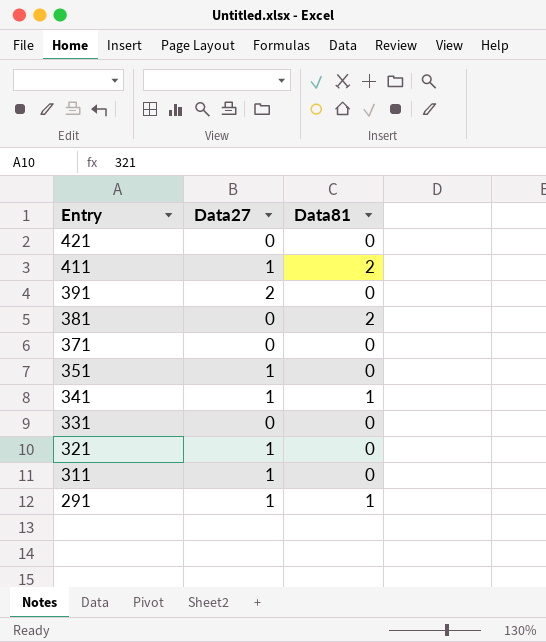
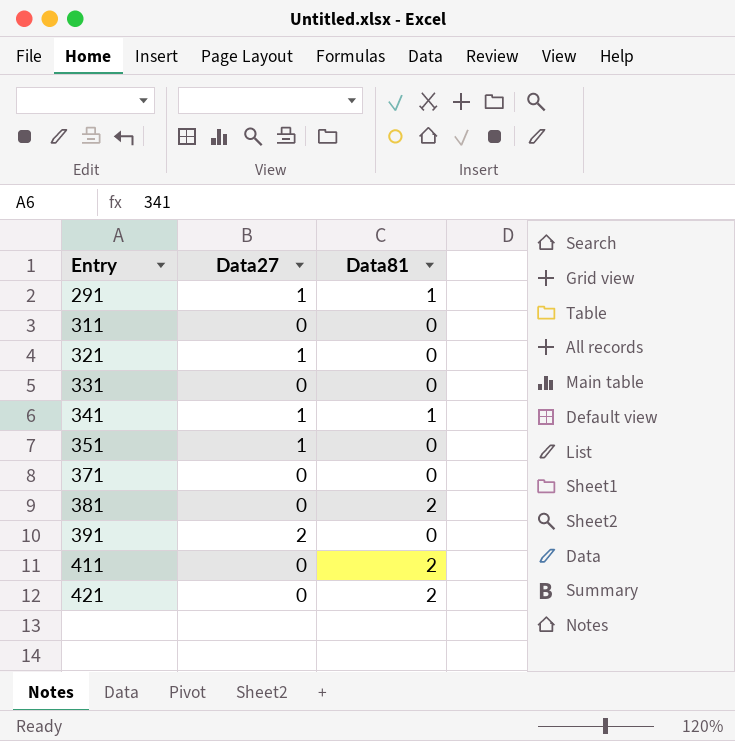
row order: Entry descending -> Entry ascending
311 | Data27: 1 -> 0
411 | Data27: 1 -> 0
421 | Data81: 0 -> 2

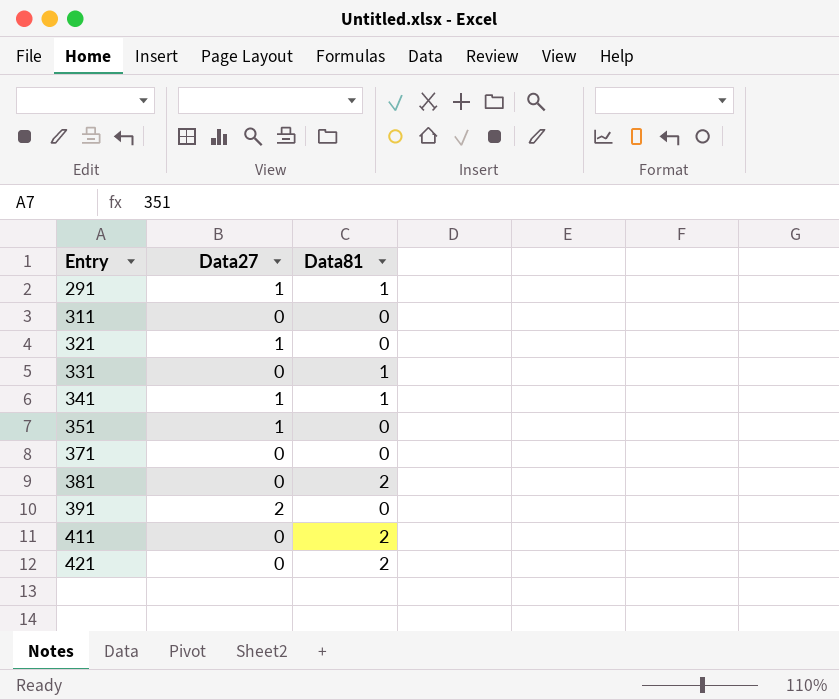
331 | Data81: 0 -> 1

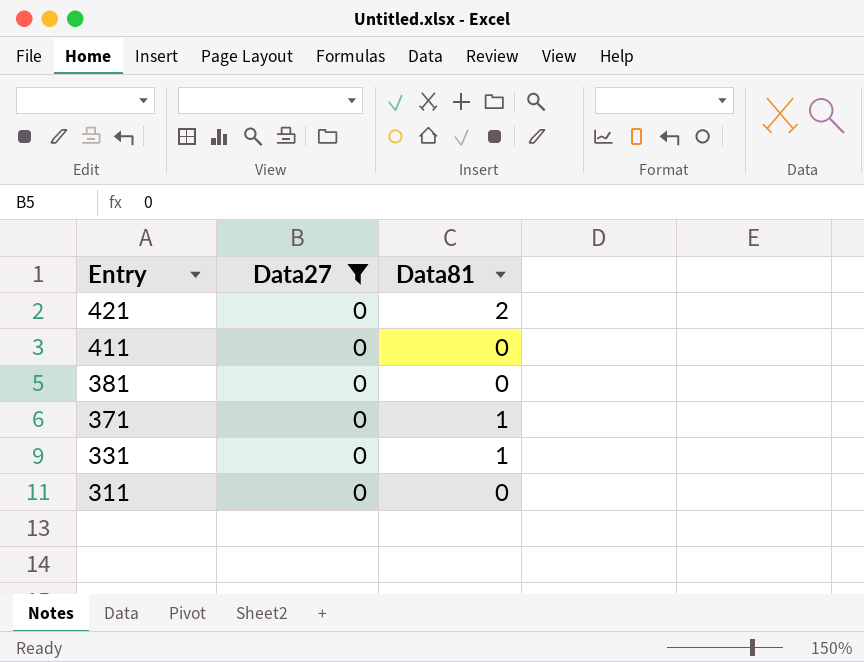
filter: none -> Data27 = 0
row order: Entry ascending -> Entry descending
411 | Data81: 2 -> 0
381 | Data81: 2 -> 0
371 | Data81: 0 -> 1

